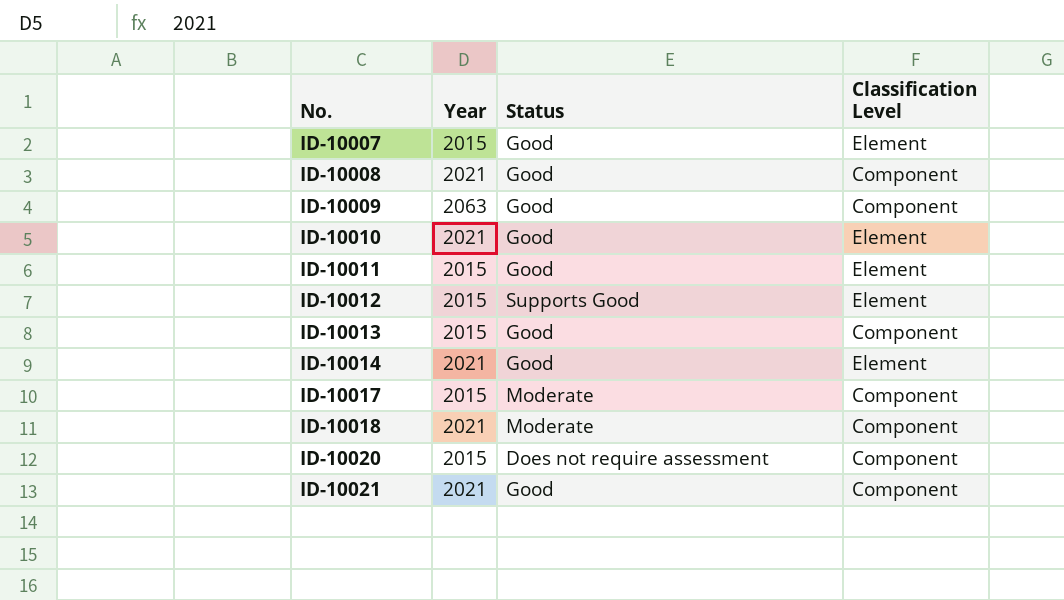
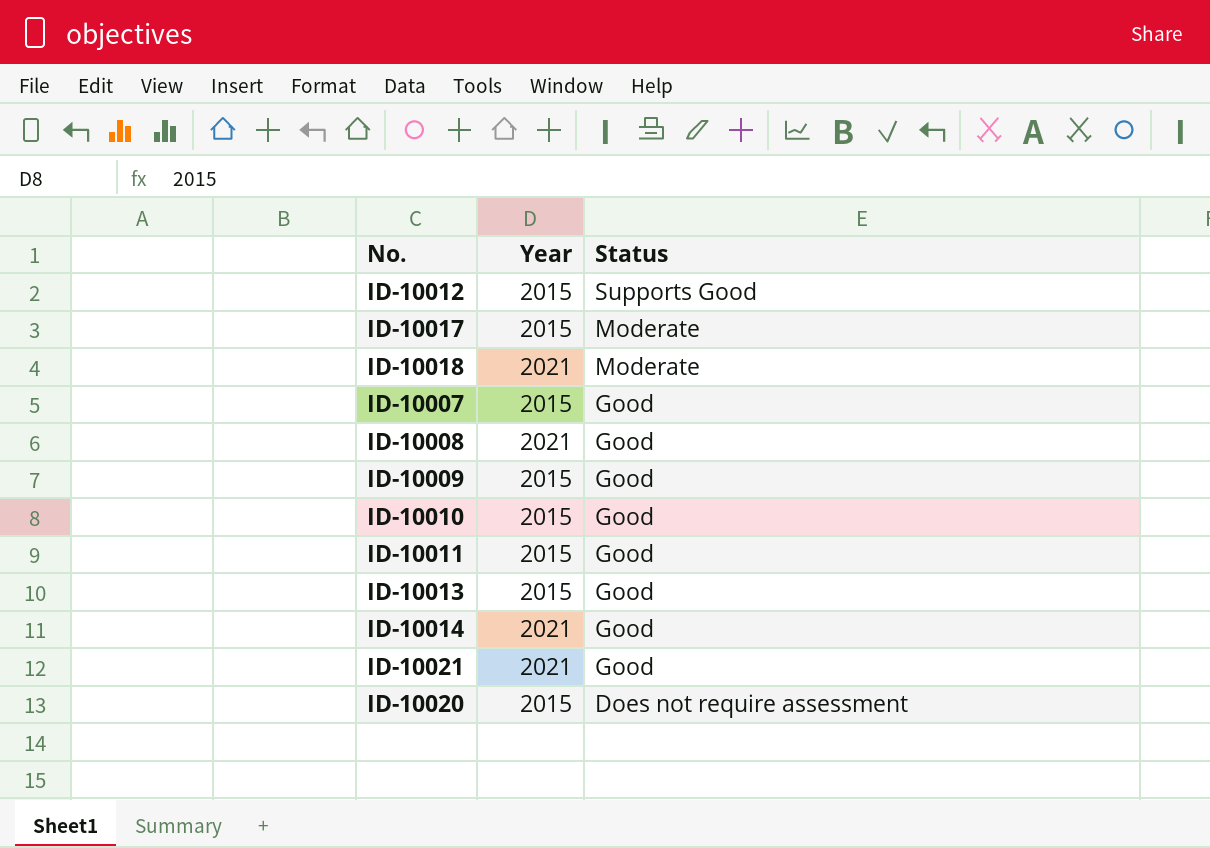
row order: No. ascending -> Status descending
column Classification Level | position: 4 -> none
ID-10009 | Year: 2063 -> 2015
ID-10010 | Year: 2021 -> 2015

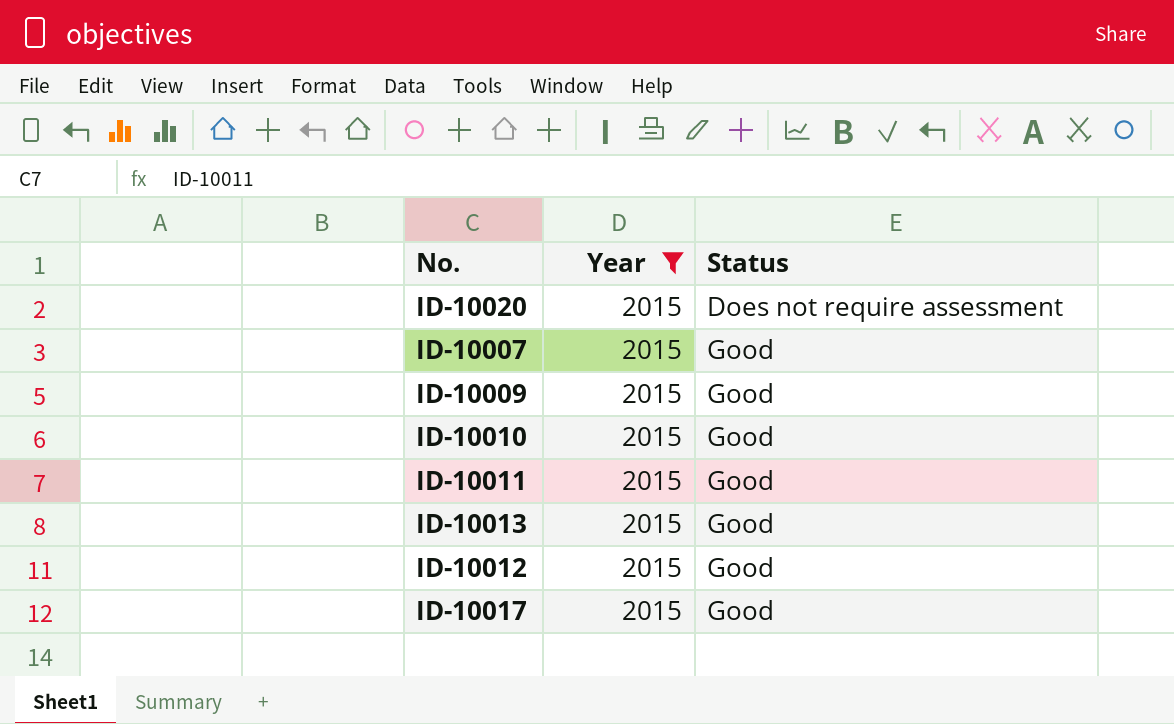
filter: none -> Year = 2015
row order: Status descending -> Status ascending
ID-10012 | Status: Supports Good -> Good
ID-10017 | Status: Moderate -> Good

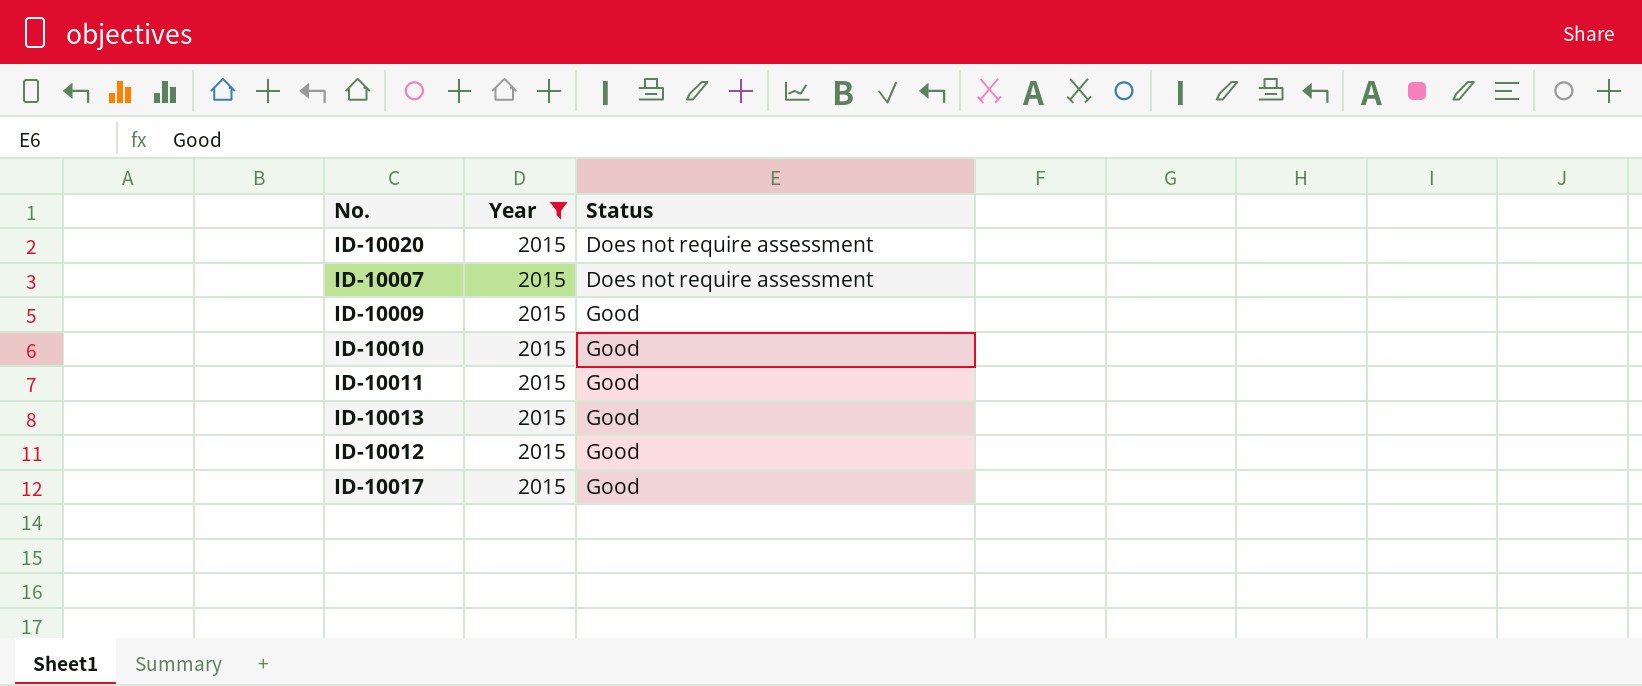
ID-10007 | Status: Good -> Does not require assessment

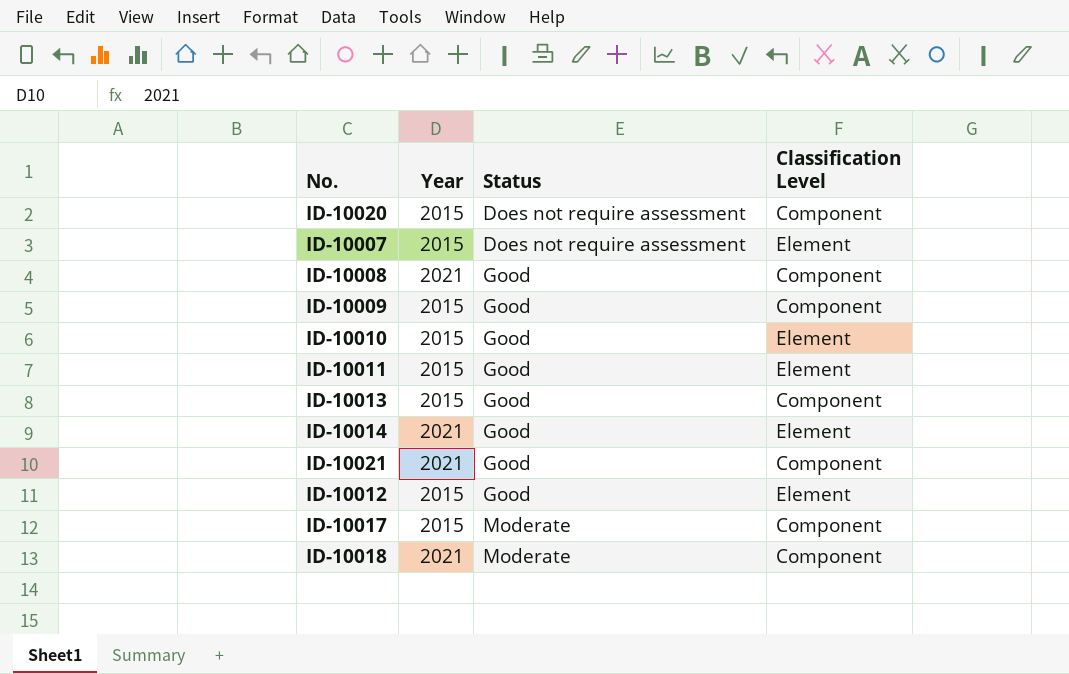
filter: Year = 2015 -> none
column Classification Level | position: none -> 4
ID-10017 | Status: Good -> Moderate

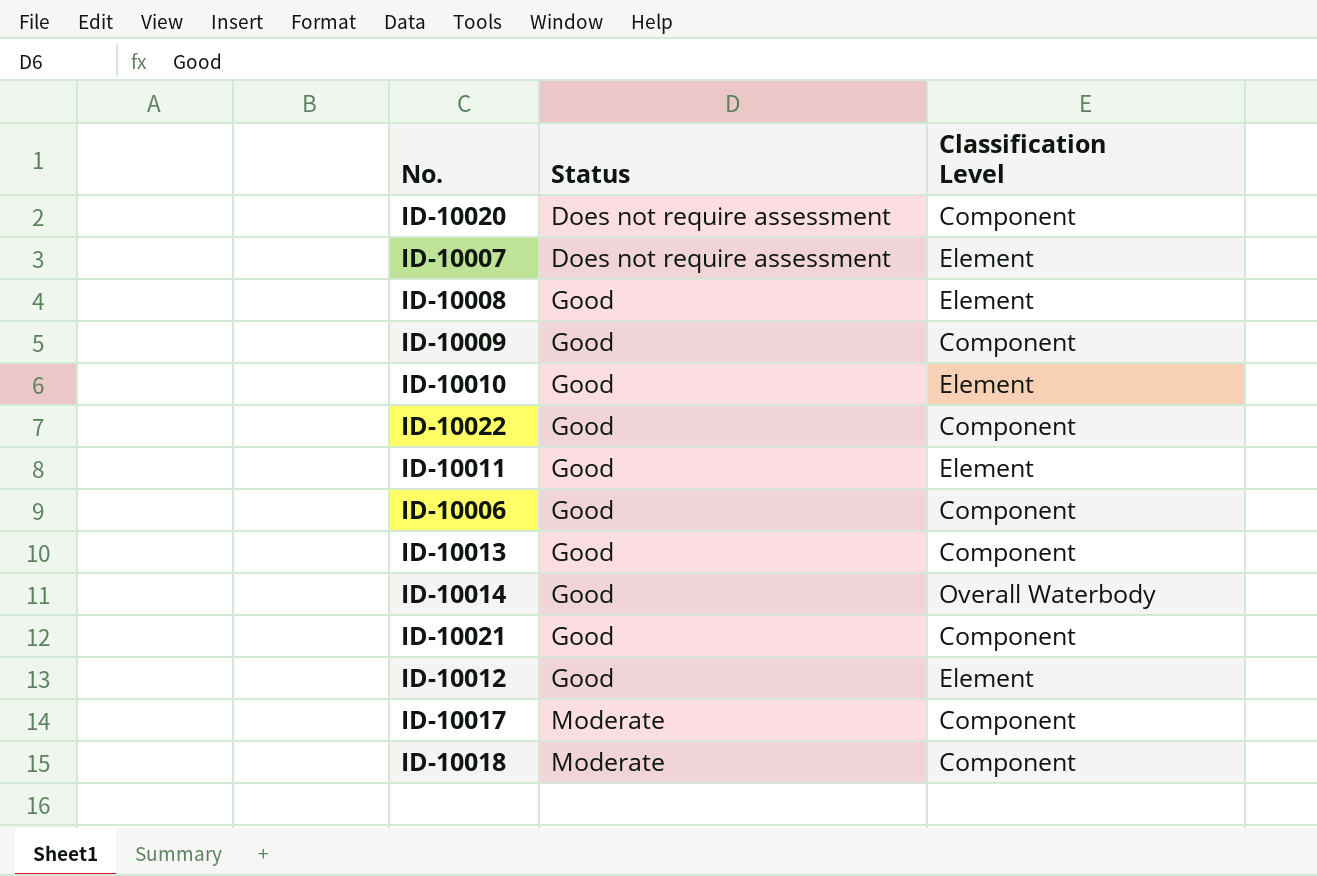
column Year | position: 2 -> none
ID-10008 | Classification Level: Component -> Element
row ID-10022: none -> Good | Component
row ID-10006: none -> Good | Component
ID-10014 | Classification Level: Element -> Overall Waterbody

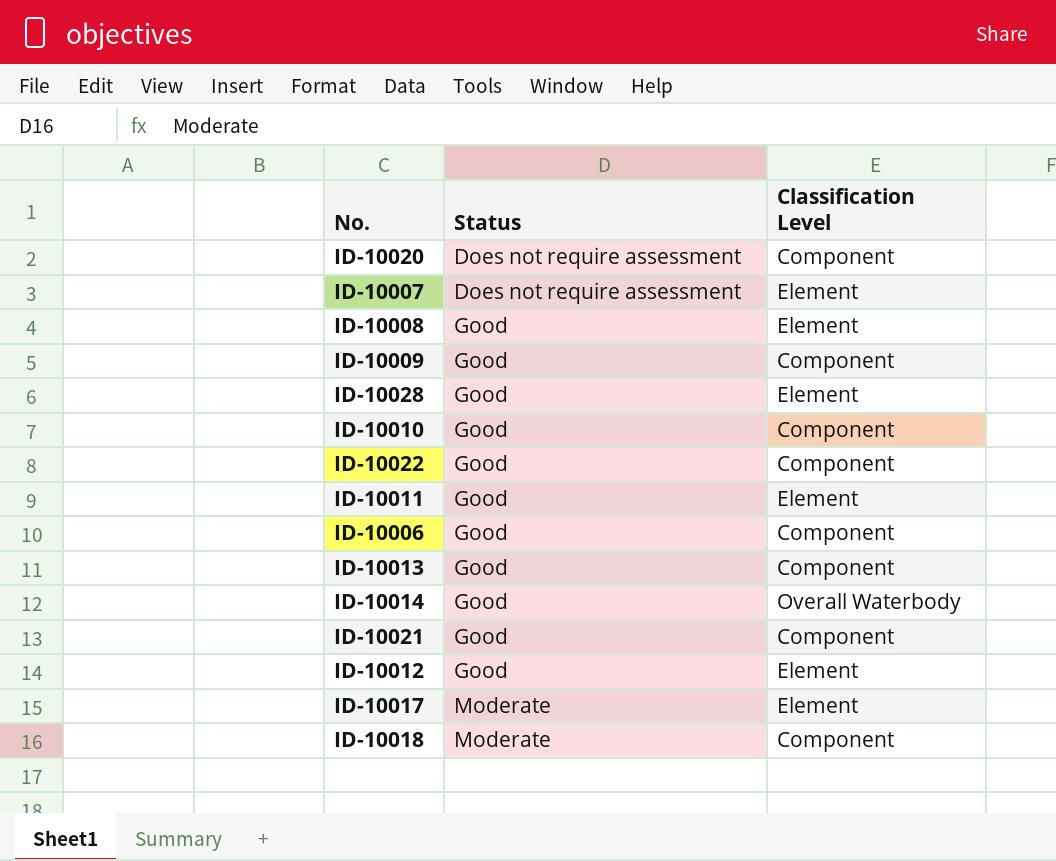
row ID-10028: none -> Good | Element
ID-10010 | Classification Level: Element -> Component
ID-10017 | Classification Level: Component -> Element

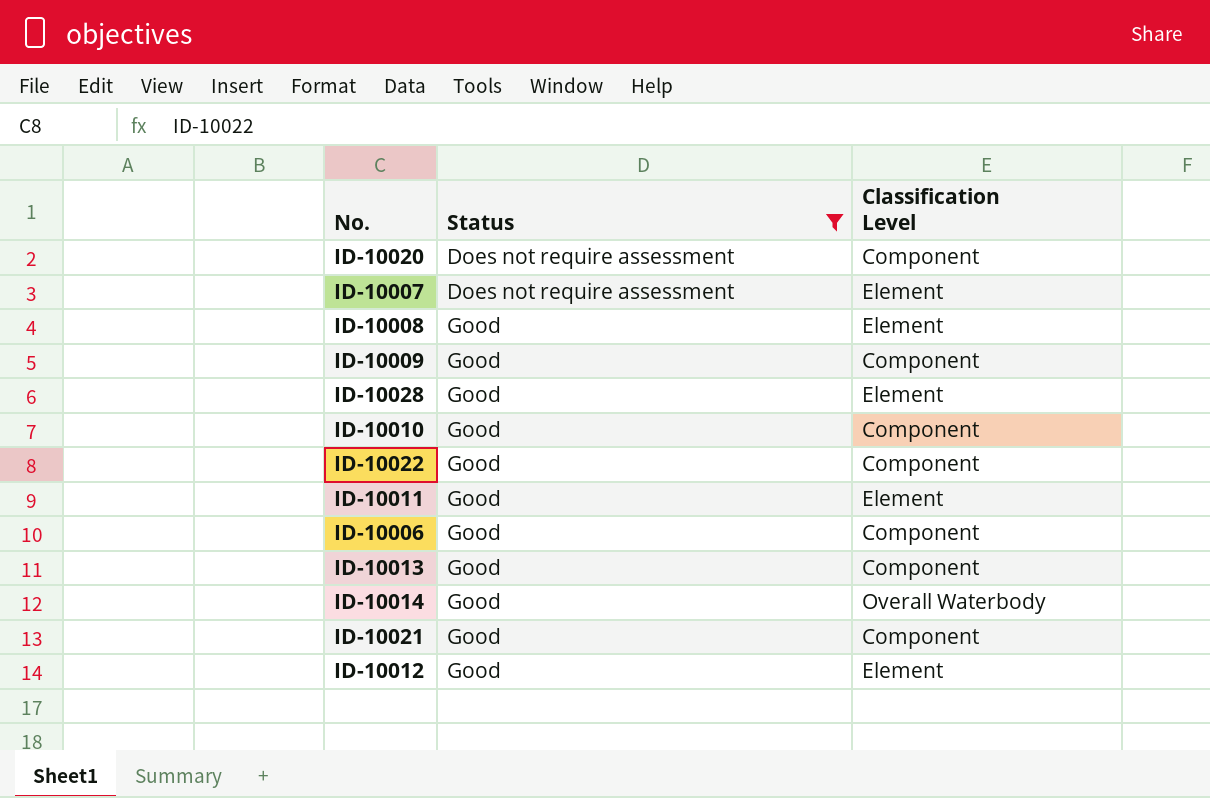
filter: none -> Status != Moderate

